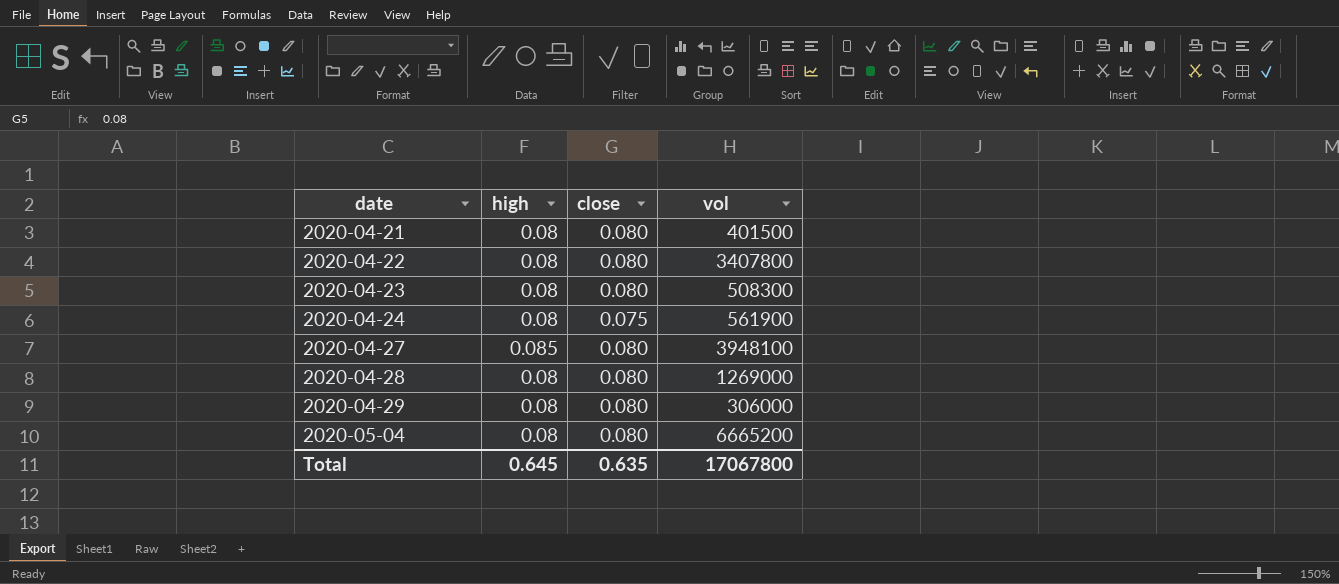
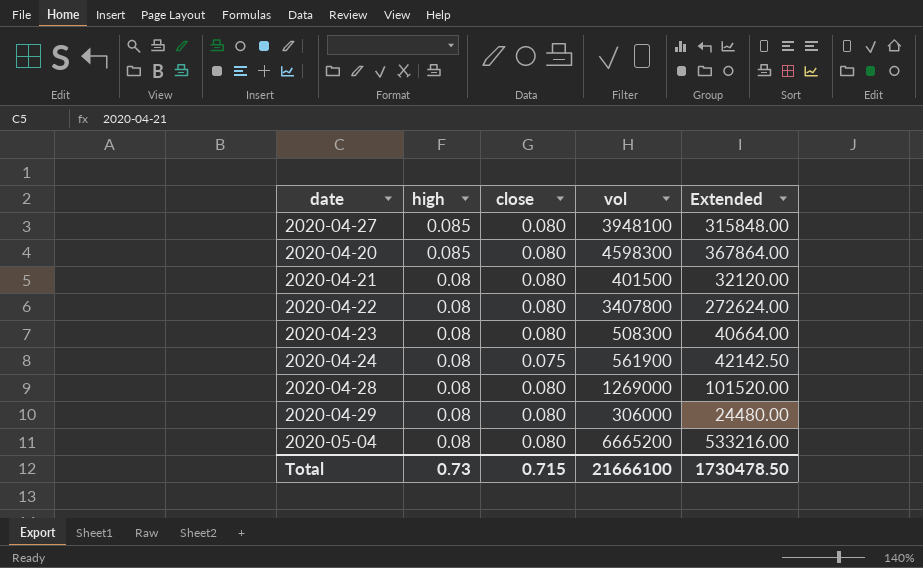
row order: date ascending -> high descending
column Extended | formula: none -> [close] * [vol]
row 2020-04-20: none -> 0.085 | 0.080 | 4598300 | 367864.00
Total | high: 0.645 -> 0.73
Total | close: 0.635 -> 0.715
Total | vol: 17067800 -> 21666100

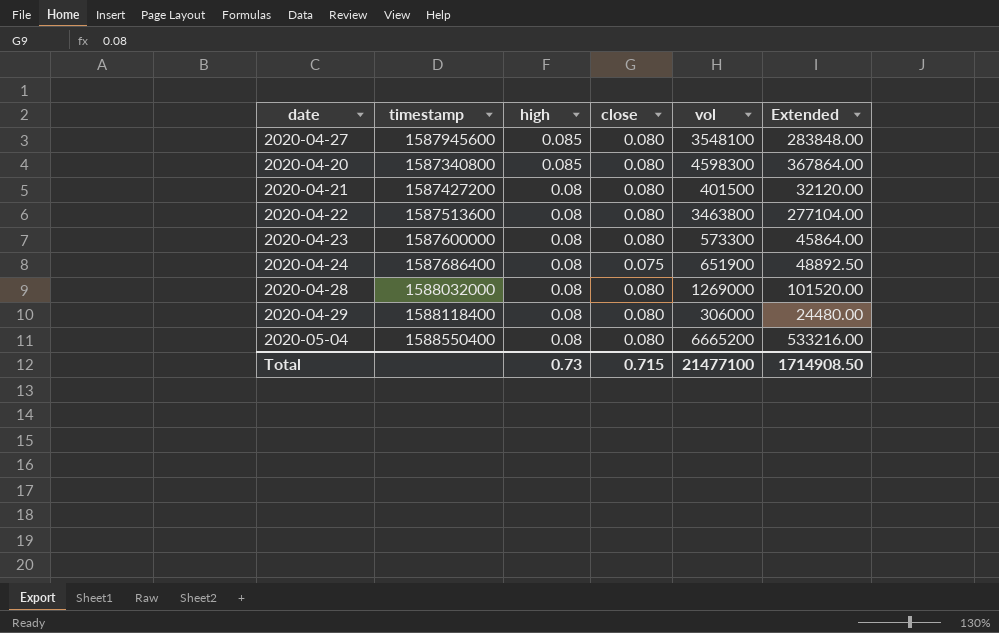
column timestamp | position: none -> 2
2020-04-27 | vol: 3948100 -> 3548100
2020-04-27 | Extended: 315848.00 -> 283848.00
2020-04-22 | vol: 3407800 -> 3463800
2020-04-22 | Extended: 272624.00 -> 277104.00
2020-04-23 | vol: 508300 -> 573300
2020-04-23 | Extended: 40664.00 -> 45864.00
2020-04-24 | vol: 561900 -> 651900
2020-04-24 | Extended: 42142.50 -> 48892.50
Total | vol: 21666100 -> 21477100
Total | Extended: 1730478.50 -> 1714908.50

